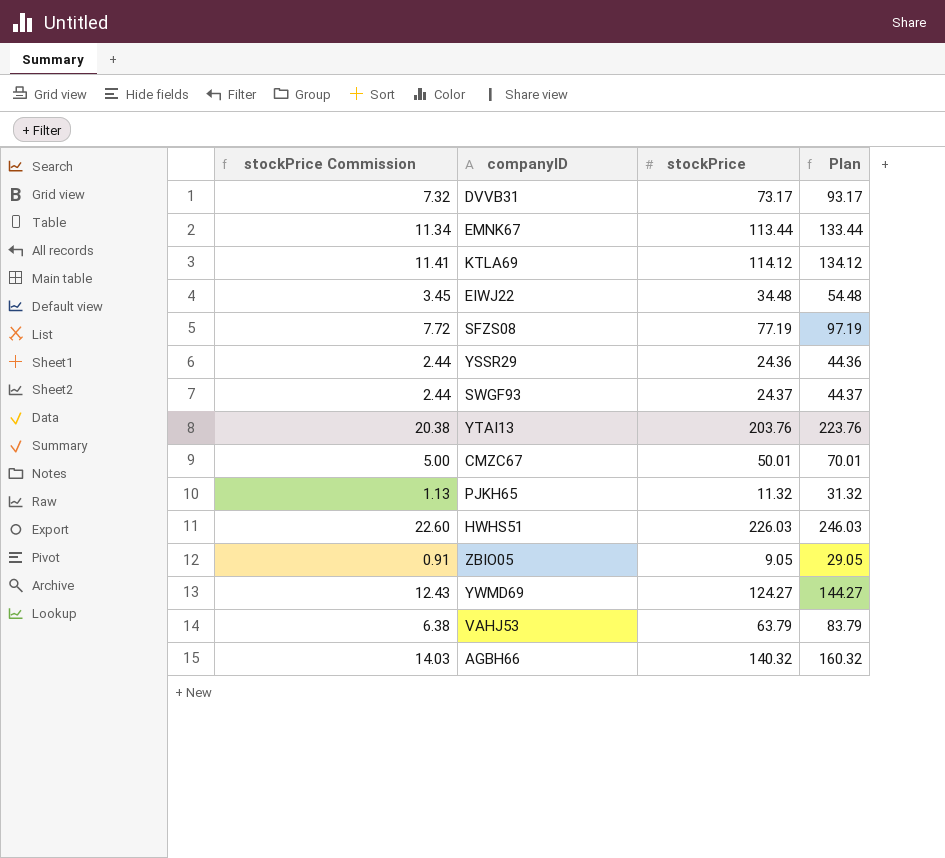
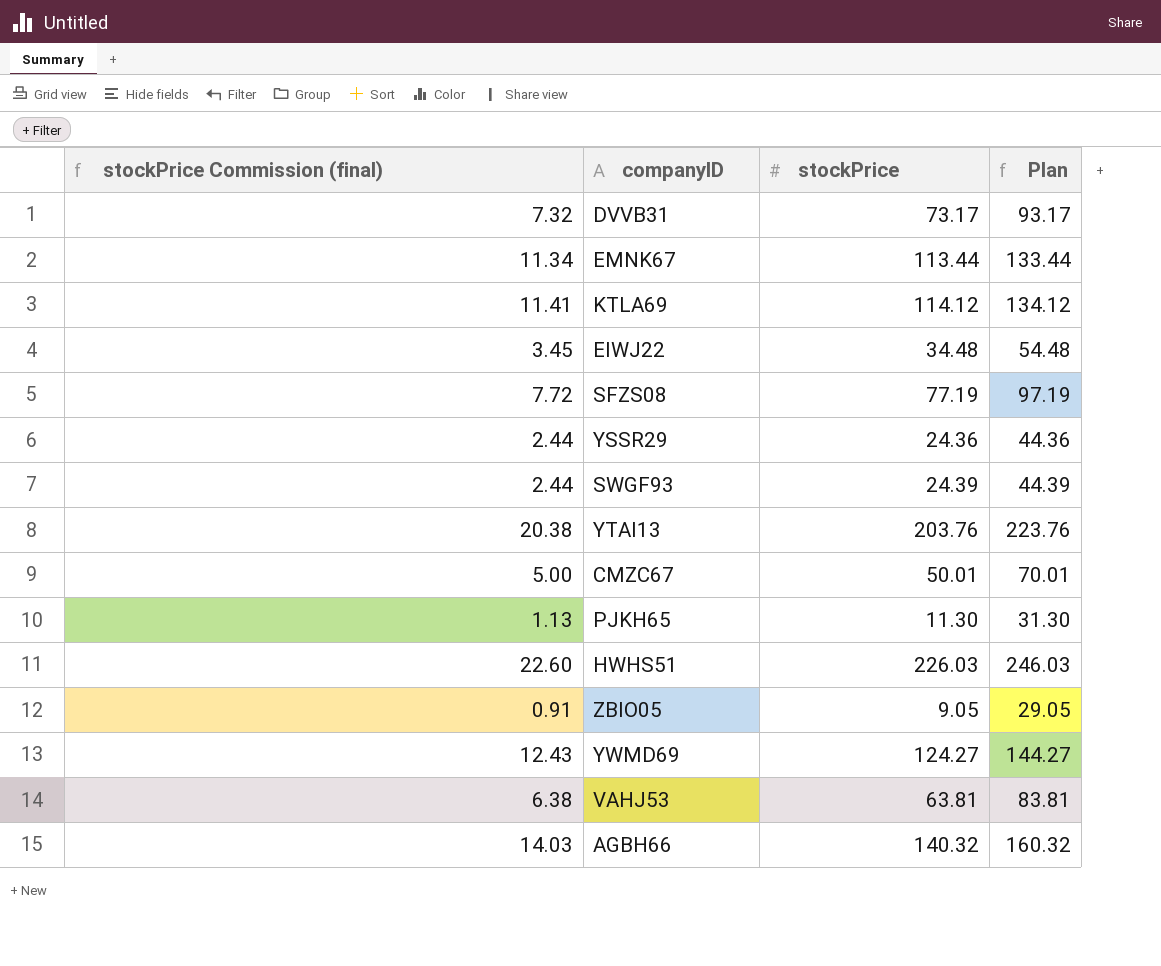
column name: stockPrice Commission -> stockPrice Commission (final)
SWGF93 | stockPrice: 24.37 -> 24.39
SWGF93 | Plan: 44.37 -> 44.39
PJKH65 | stockPrice: 11.32 -> 11.30
PJKH65 | Plan: 31.32 -> 31.30
VAHJ53 | stockPrice: 63.79 -> 63.81
VAHJ53 | Plan: 83.79 -> 83.81

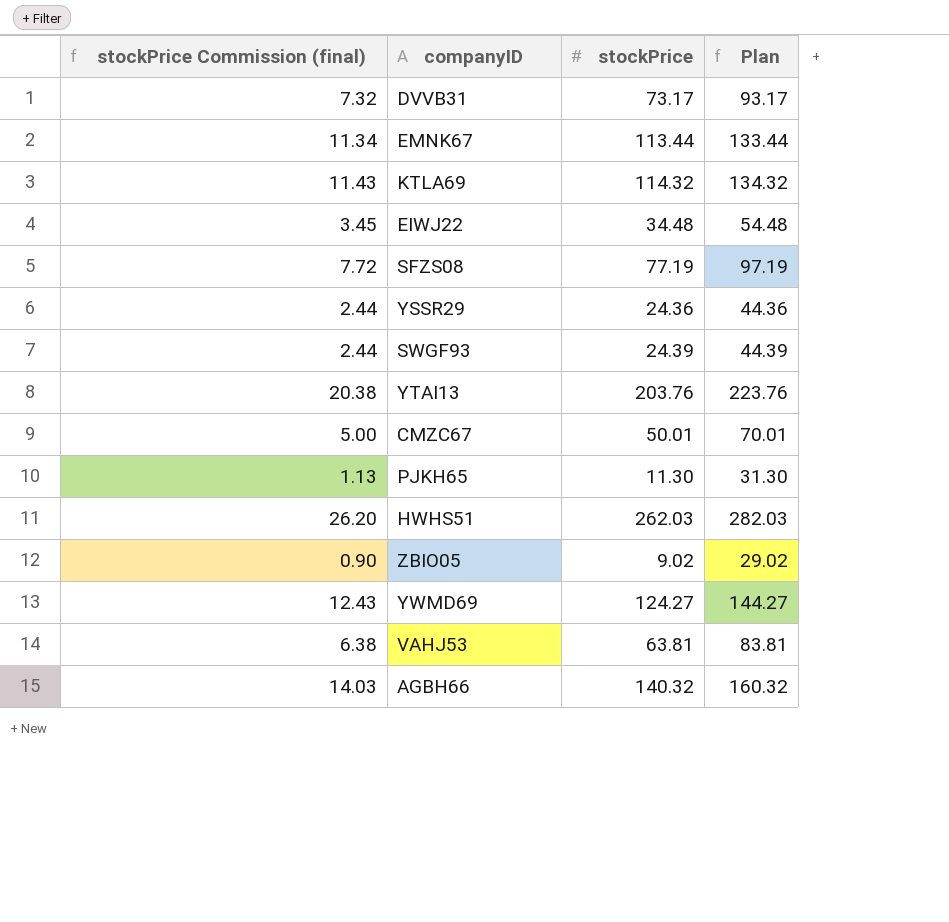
KTLA69 | stockPrice Commission (final): 11.41 -> 11.43
KTLA69 | stockPrice: 114.12 -> 114.32
KTLA69 | Plan: 134.12 -> 134.32
HWHS51 | stockPrice Commission (final): 22.60 -> 26.20
HWHS51 | stockPrice: 226.03 -> 262.03
HWHS51 | Plan: 246.03 -> 282.03
ZBIO05 | stockPrice Commission (final): 0.91 -> 0.90
ZBIO05 | stockPrice: 9.05 -> 9.02
ZBIO05 | Plan: 29.05 -> 29.02

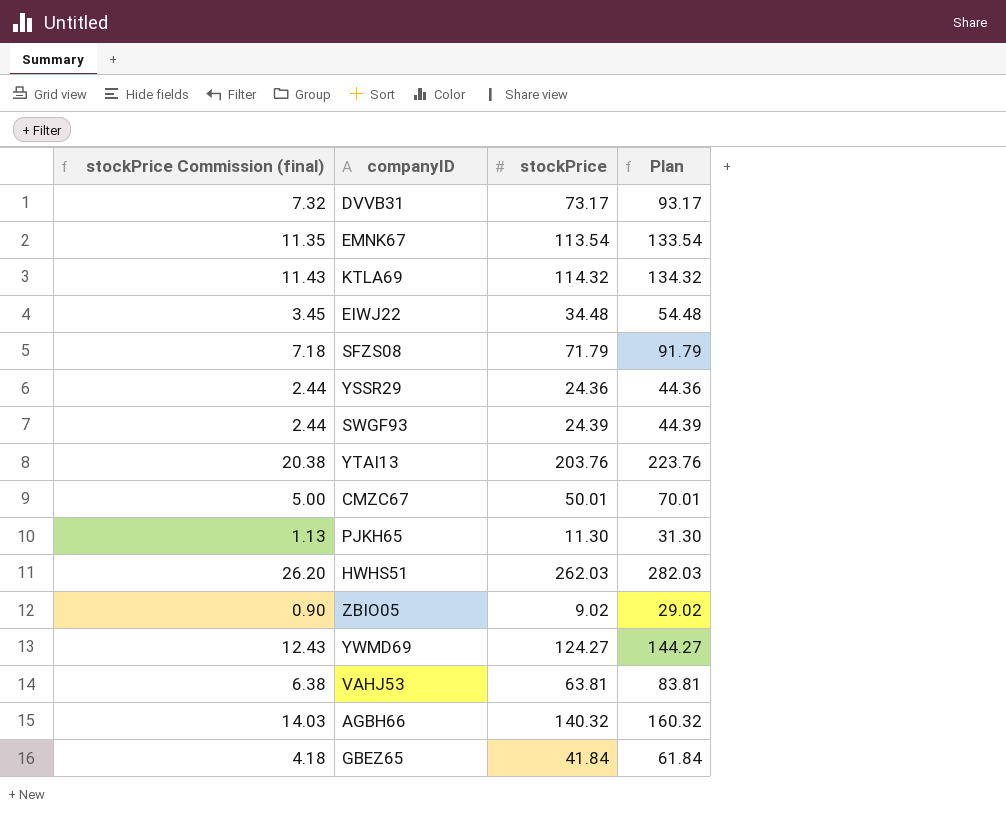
EMNK67 | stockPrice Commission (final): 11.34 -> 11.35
EMNK67 | stockPrice: 113.44 -> 113.54
EMNK67 | Plan: 133.44 -> 133.54
SFZS08 | stockPrice Commission (final): 7.72 -> 7.18
SFZS08 | stockPrice: 77.19 -> 71.79
SFZS08 | Plan: 97.19 -> 91.79
row GBEZ65: none -> 4.18 | 41.84 | 61.84

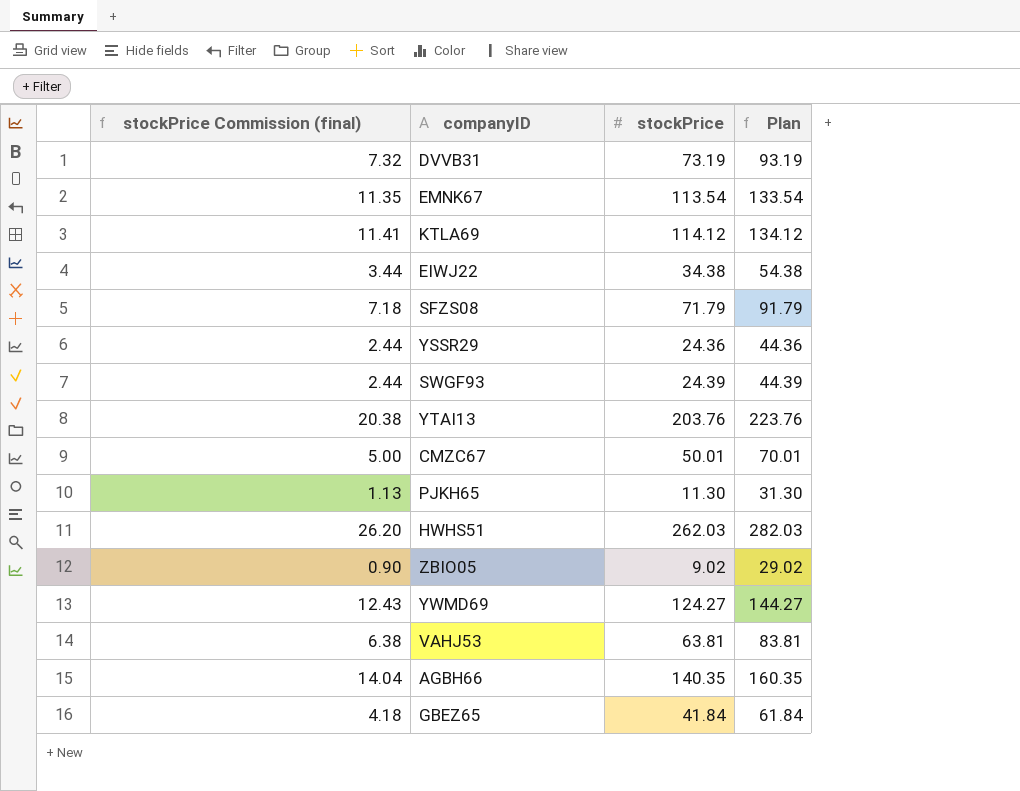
DVVB31 | stockPrice: 73.17 -> 73.19
DVVB31 | Plan: 93.17 -> 93.19
KTLA69 | stockPrice Commission (final): 11.43 -> 11.41
KTLA69 | stockPrice: 114.32 -> 114.12
KTLA69 | Plan: 134.32 -> 134.12
EIWJ22 | stockPrice Commission (final): 3.45 -> 3.44
EIWJ22 | stockPrice: 34.48 -> 34.38
EIWJ22 | Plan: 54.48 -> 54.38
AGBH66 | stockPrice Commission (final): 14.03 -> 14.04
AGBH66 | stockPrice: 140.32 -> 140.35
AGBH66 | Plan: 160.32 -> 160.35

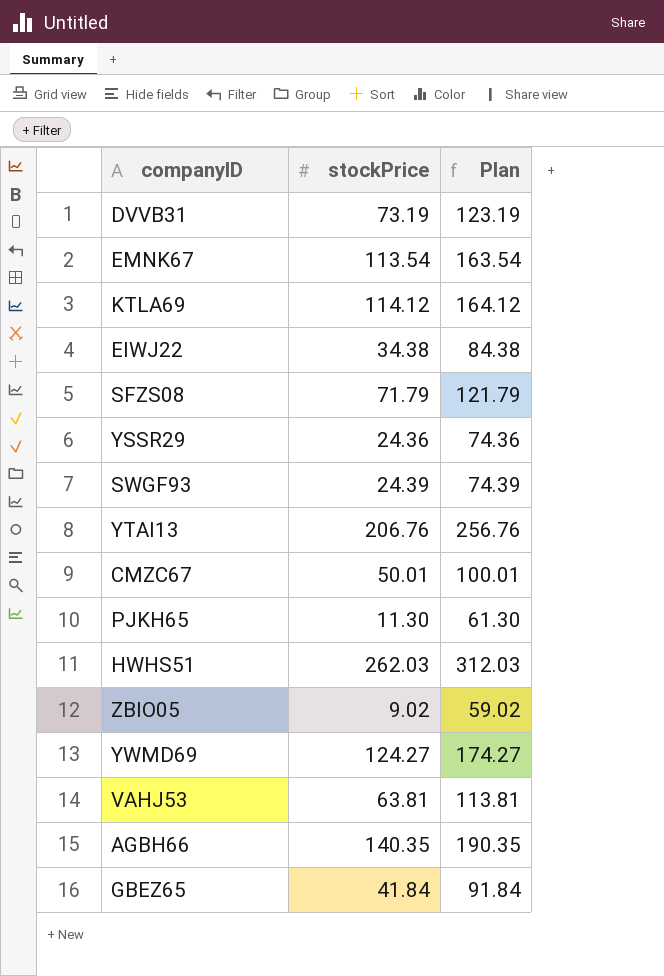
column stockPrice Commission (final) | formula: [stockPrice] * 0.1 -> none
column Plan | formula: [stockPrice] + 20 -> [stockPrice] + 50
YTAI13 | stockPrice: 203.76 -> 206.76

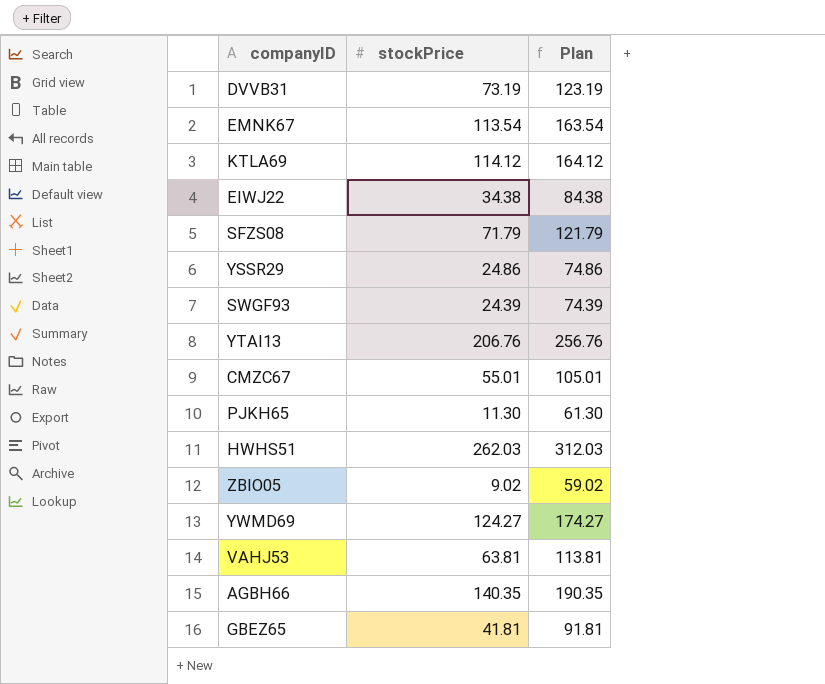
YSSR29 | stockPrice: 24.36 -> 24.86
YSSR29 | Plan: 74.36 -> 74.86
CMZC67 | stockPrice: 50.01 -> 55.01
CMZC67 | Plan: 100.01 -> 105.01
GBEZ65 | stockPrice: 41.84 -> 41.81
GBEZ65 | Plan: 91.84 -> 91.81

